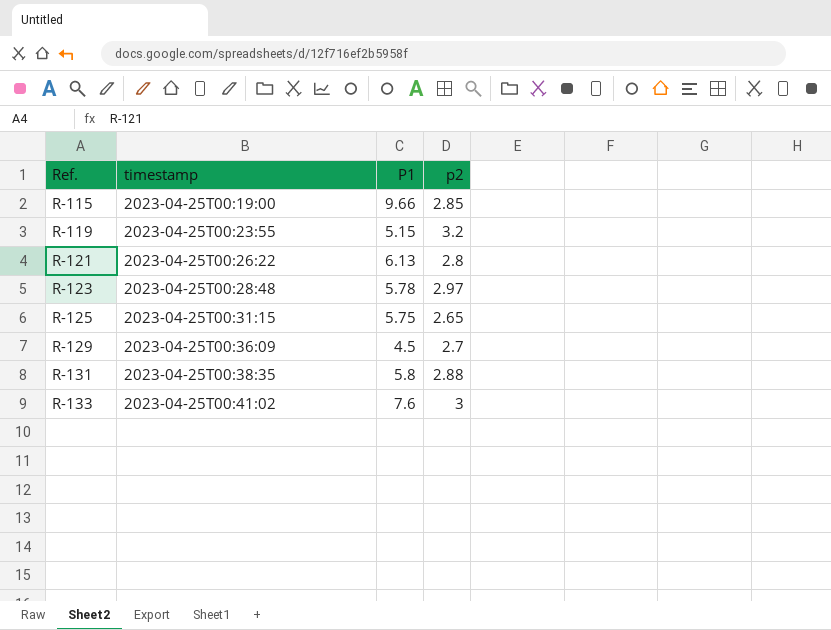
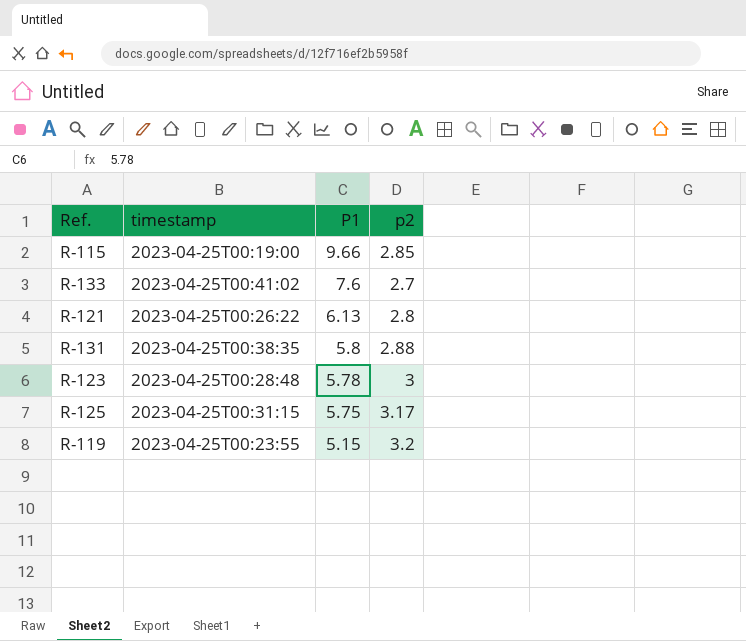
row order: Ref. ascending -> P1 descending
row R-129: 2023-04-25T00:36:09 | 4.5 | 2.7 -> none
R-133 | p2: 3 -> 2.7
R-123 | p2: 2.97 -> 3
R-125 | p2: 2.65 -> 3.17

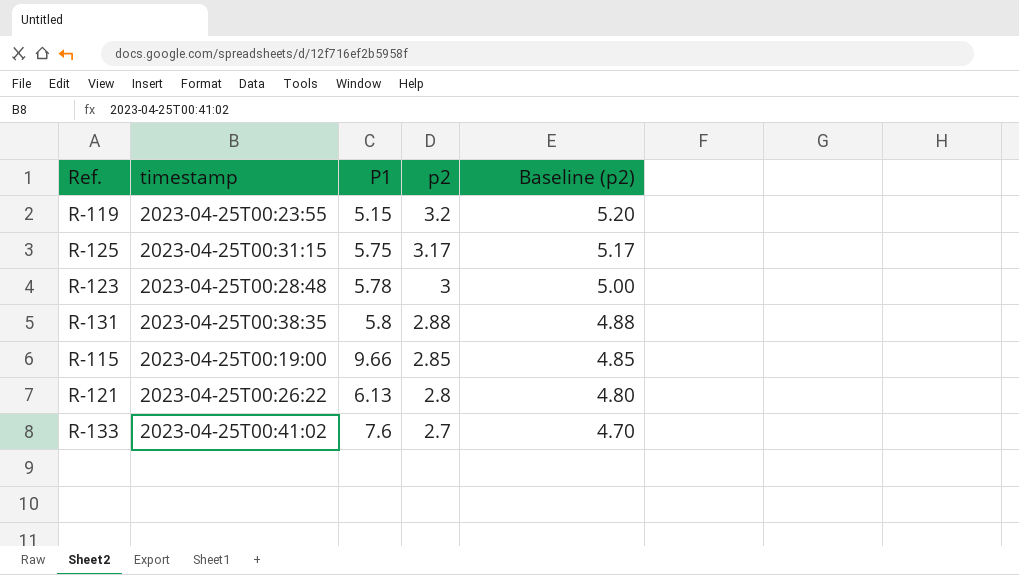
row order: P1 descending -> p2 descending
column Baseline (p2) | formula: none -> [p2] + 2

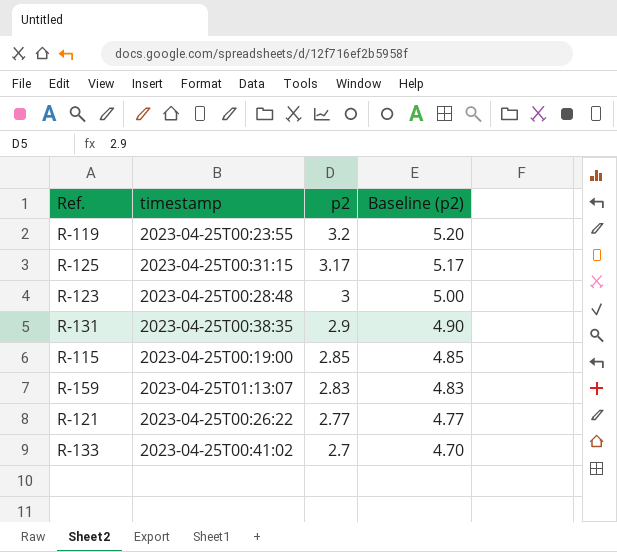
column P1 | position: 3 -> none
R-131 | p2: 2.88 -> 2.9
R-131 | Baseline (p2): 4.88 -> 4.90
row R-159: none -> 2023-04-25T01:13:07 | 2.83 | 4.83
R-121 | p2: 2.8 -> 2.77
R-121 | Baseline (p2): 4.80 -> 4.77

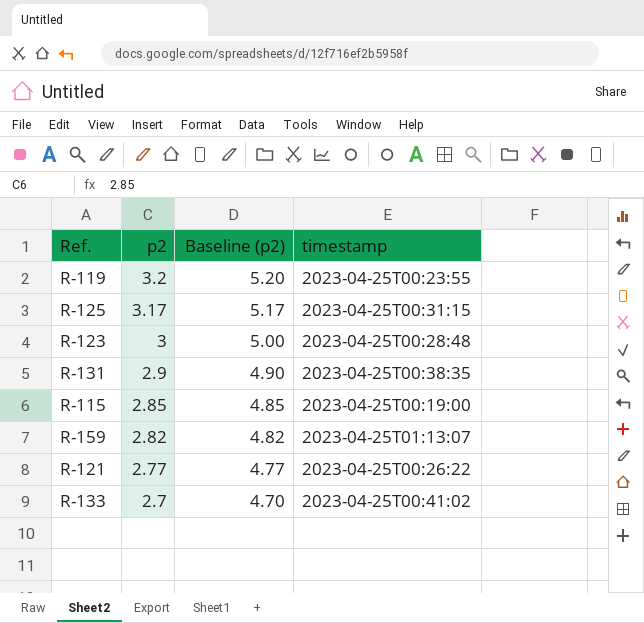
column timestamp | position: 2 -> 4
R-159 | p2: 2.83 -> 2.82
R-159 | Baseline (p2): 4.83 -> 4.82

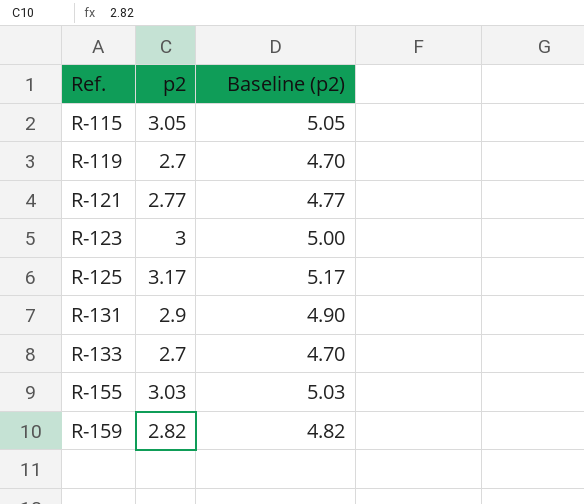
row order: p2 descending -> Ref. ascending
column timestamp | position: 4 -> none
R-115 | p2: 2.85 -> 3.05
R-115 | Baseline (p2): 4.85 -> 5.05
R-119 | p2: 3.2 -> 2.7
R-119 | Baseline (p2): 5.20 -> 4.70
row R-155: none -> 3.03 | 5.03

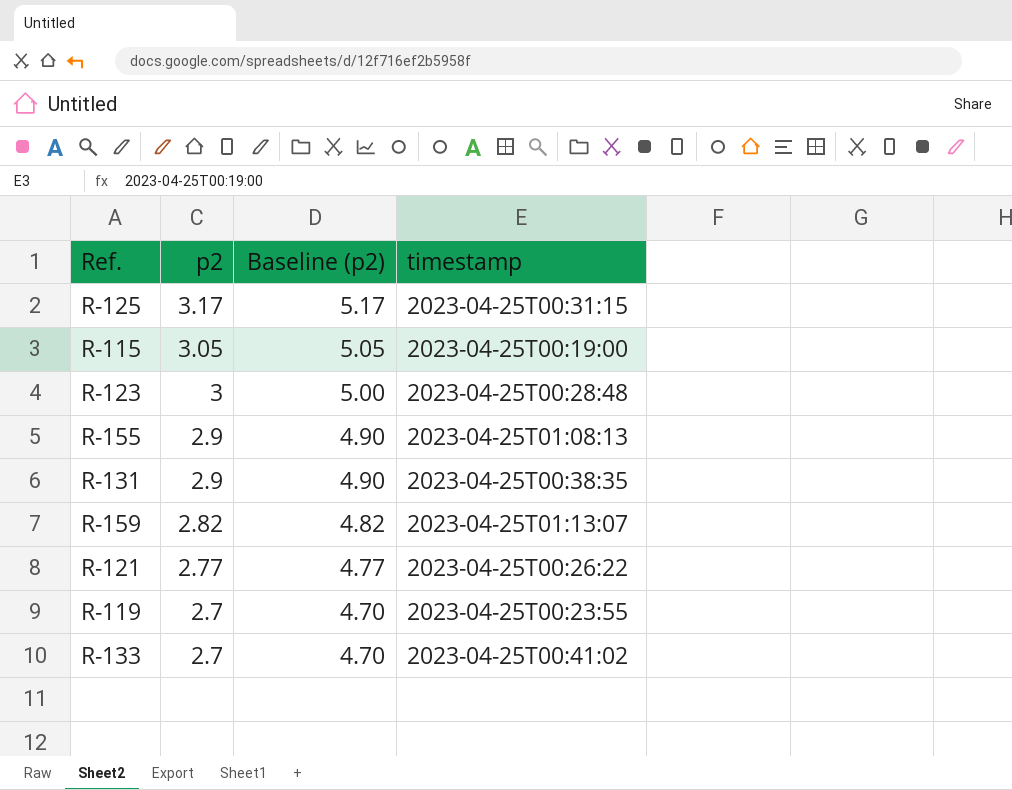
row order: Ref. ascending -> p2 descending
column timestamp | position: none -> 4
R-155 | p2: 3.03 -> 2.9
R-155 | Baseline (p2): 5.03 -> 4.90

